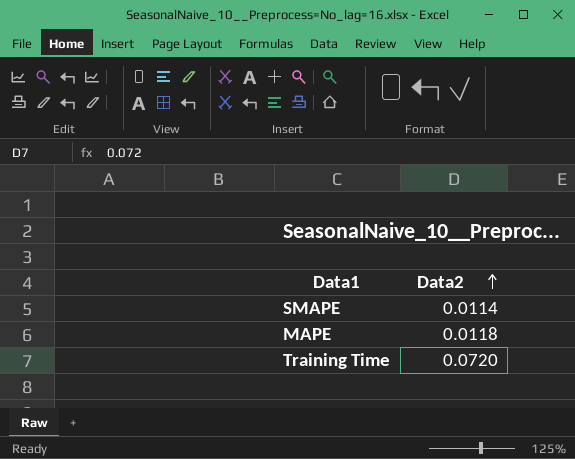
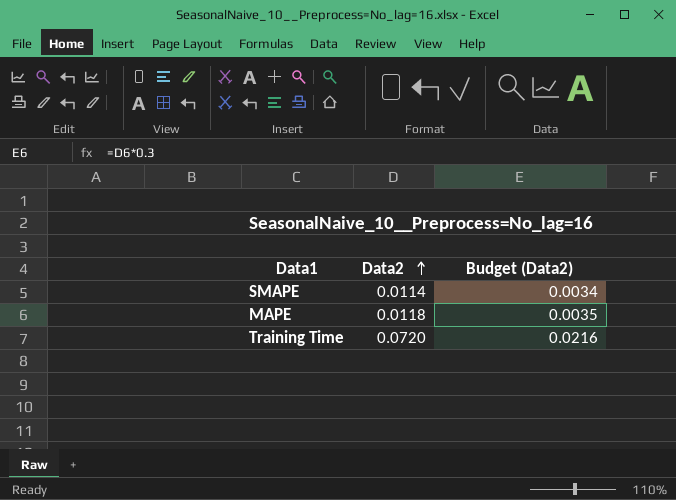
column Budget (Data2) | formula: none -> [Data2] * 0.3

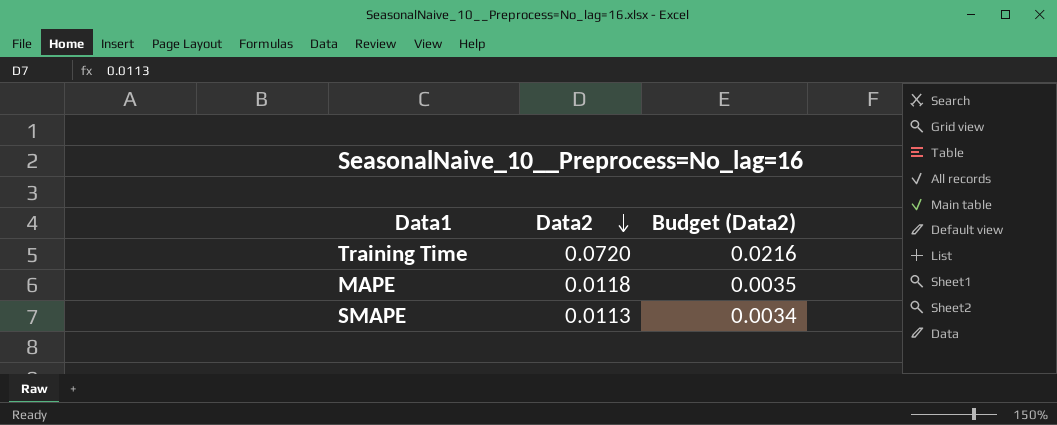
row order: Data2 ascending -> Data2 descending
SMAPE | Data2: 0.0114 -> 0.0113

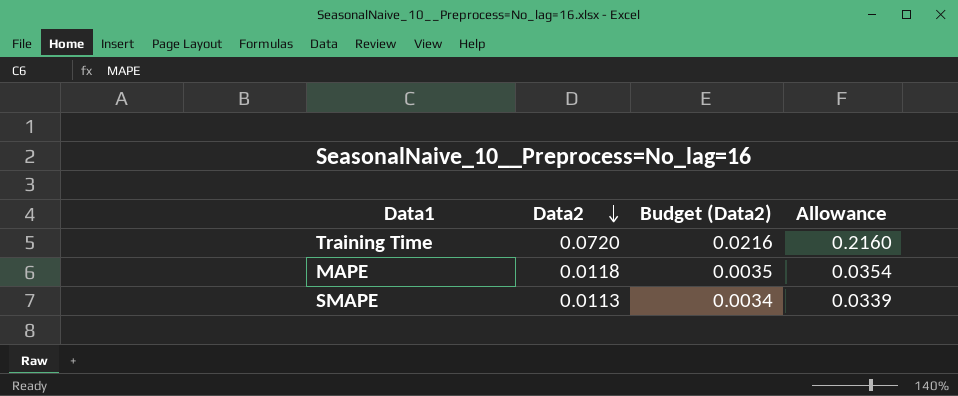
column Allowance | formula: none -> [Data2] * 3

